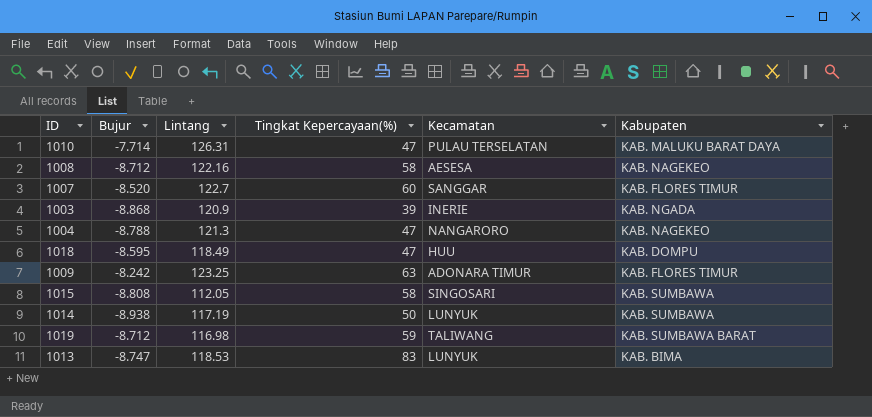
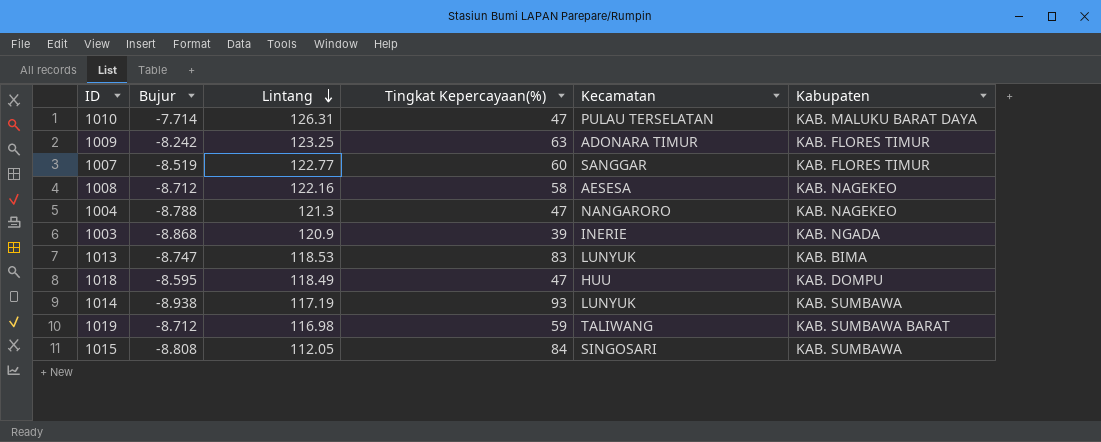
row order: none -> Lintang descending
1007 | Bujur: -8.520 -> -8.519
1007 | Lintang: 122.7 -> 122.77
1014 | Tingkat Kepercayaan(%): 50 -> 93
1015 | Tingkat Kepercayaan(%): 58 -> 84

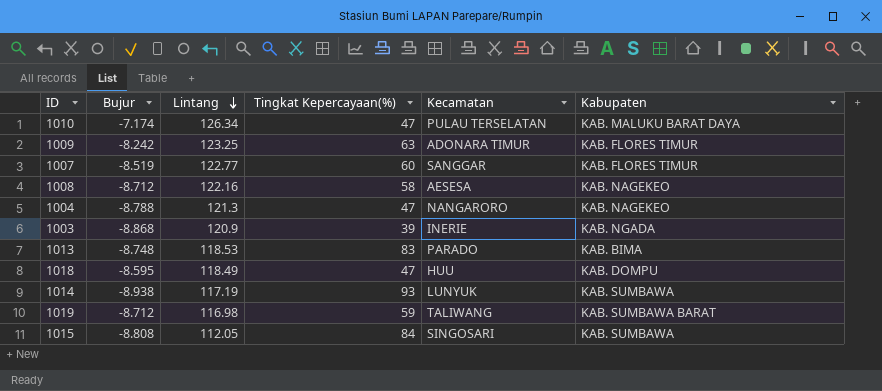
1010 | Bujur: -7.714 -> -7.174
1010 | Lintang: 126.31 -> 126.34
1013 | Bujur: -8.747 -> -8.748
1013 | Kecamatan: LUNYUK -> PARADO

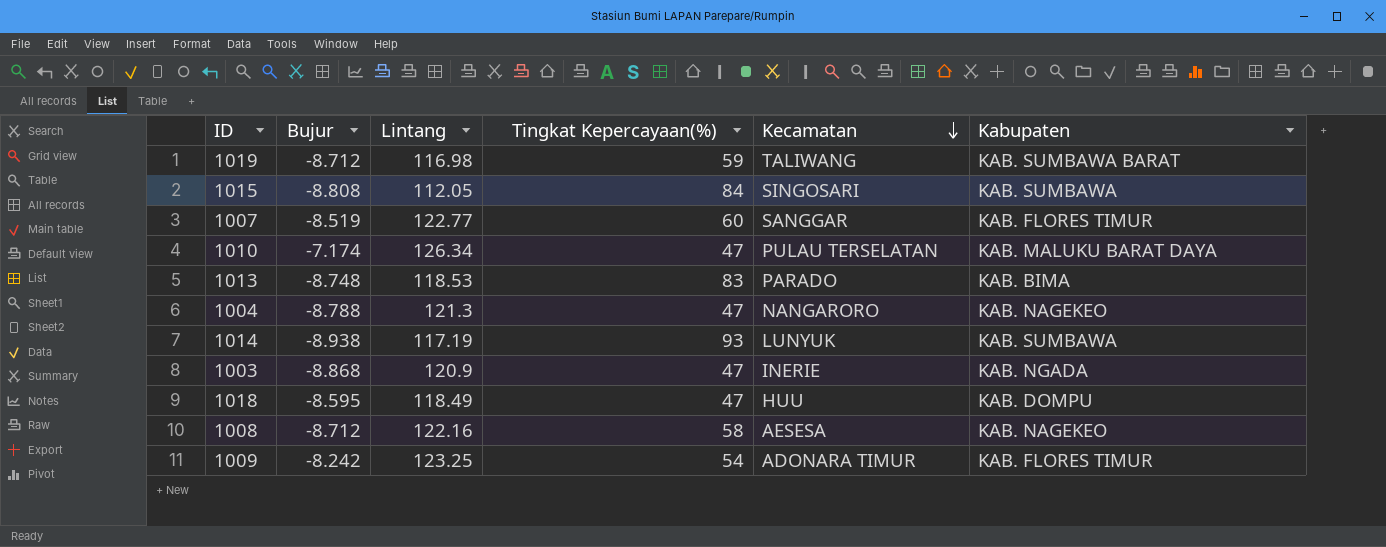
row order: Lintang descending -> Kecamatan descending
1003 | Tingkat Kepercayaan(%): 39 -> 47
1009 | Tingkat Kepercayaan(%): 63 -> 54

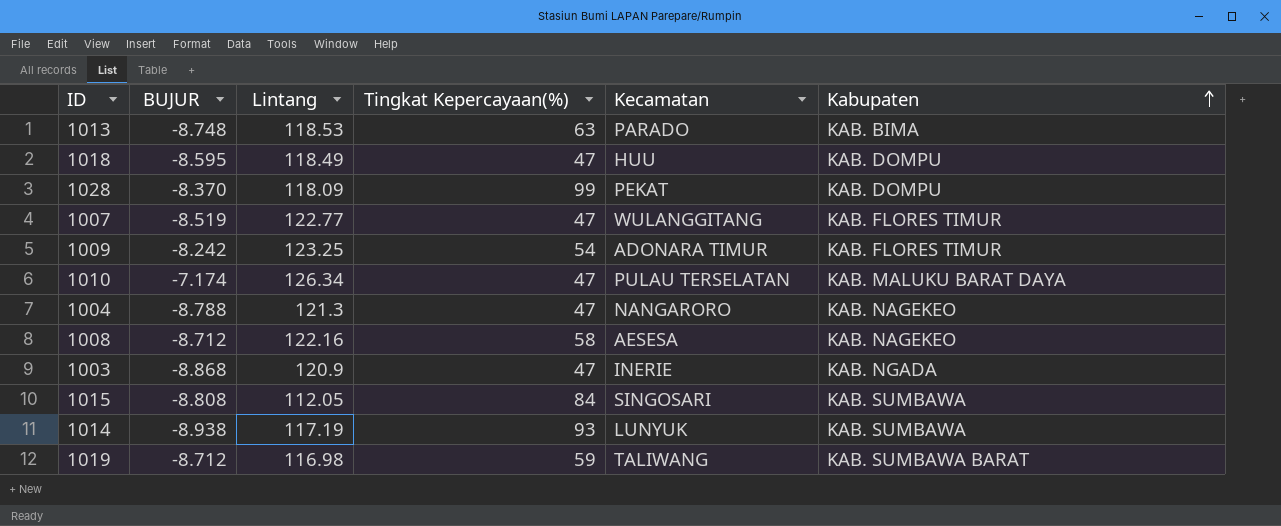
row order: Kecamatan descending -> Kabupaten ascending
column name: Bujur -> BUJUR
1013 | Tingkat Kepercayaan(%): 83 -> 63
row 1028: none -> -8.370 | 118.09 | 99 | PEKAT | KAB. DOMPU
1007 | Tingkat Kepercayaan(%): 60 -> 47
1007 | Kecamatan: SANGGAR -> WULANGGITANG

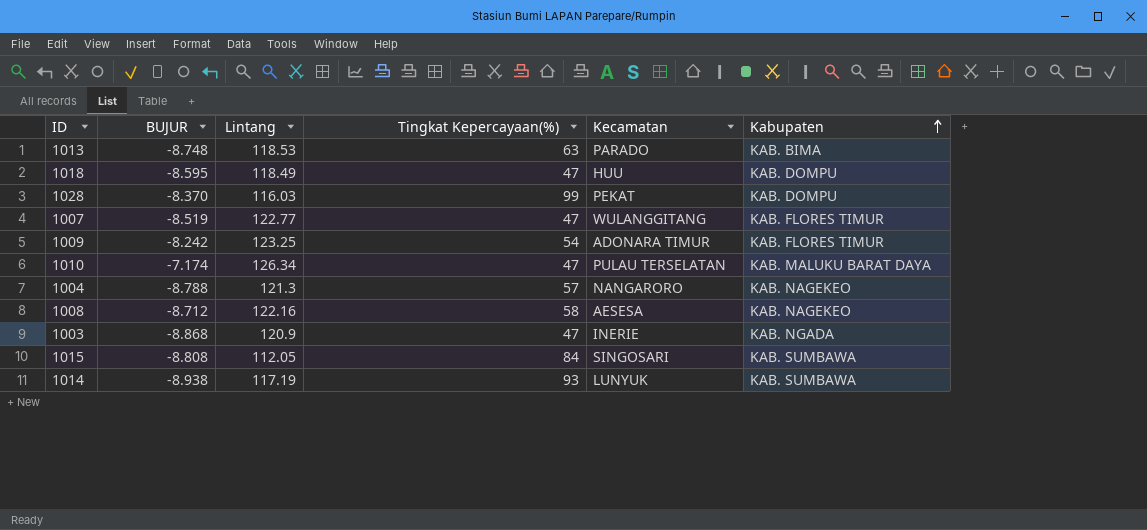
row 1019: -8.712 | 116.98 | 59 | TALIWANG | KAB. SUMBAWA BARAT -> none
1028 | Lintang: 118.09 -> 116.03
1004 | Tingkat Kepercayaan(%): 47 -> 57

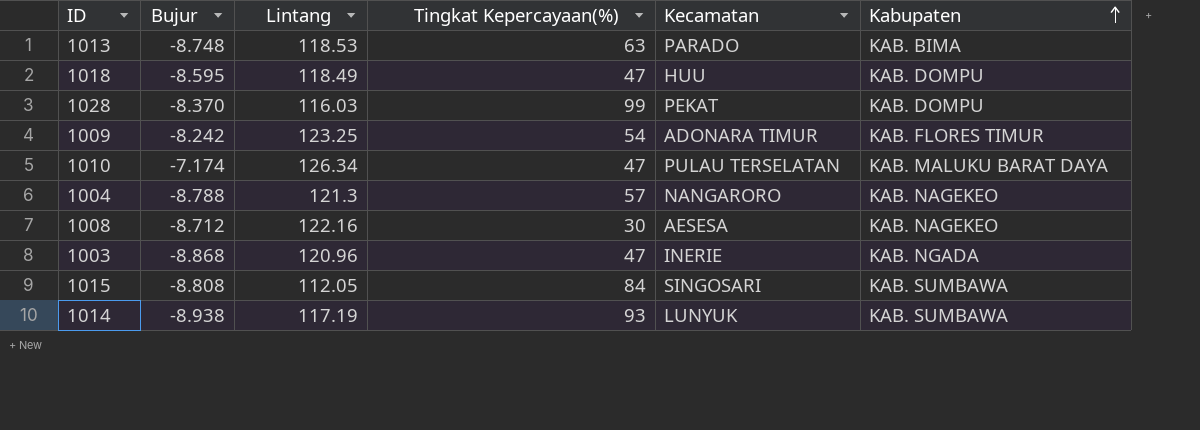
column name: BUJUR -> Bujur
row 1007: -8.519 | 122.77 | 47 | WULANGGITANG | KAB. FLORES TIMUR -> none
1008 | Tingkat Kepercayaan(%): 58 -> 30
1003 | Lintang: 120.9 -> 120.96

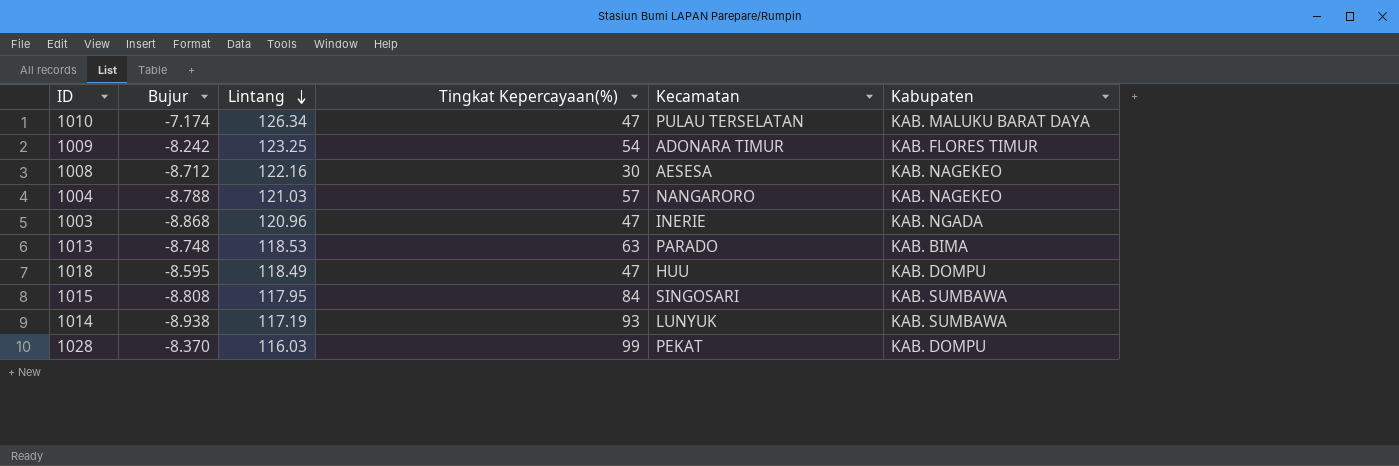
row order: Kabupaten ascending -> Lintang descending
1004 | Lintang: 121.3 -> 121.03
1015 | Lintang: 112.05 -> 117.95

